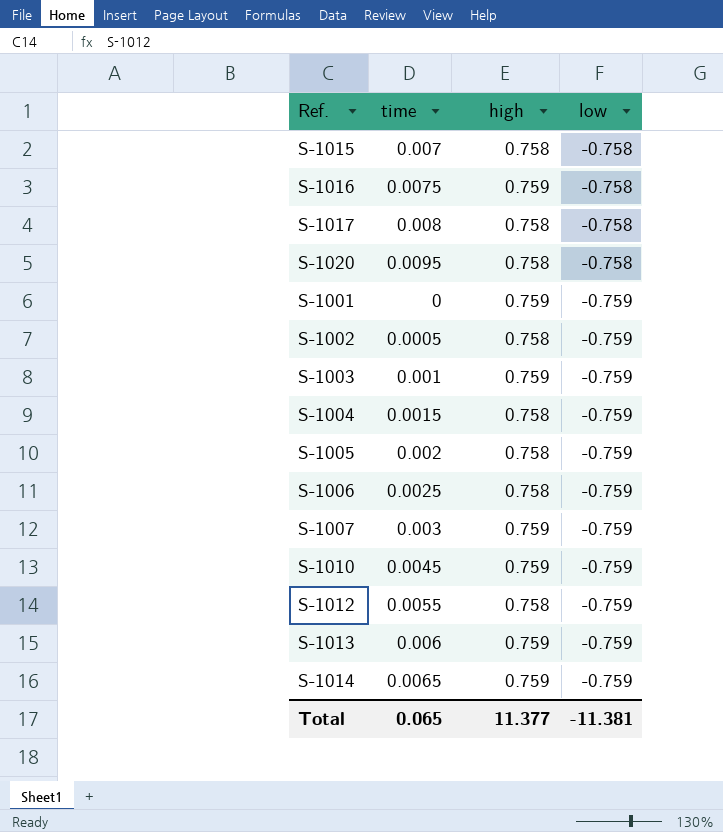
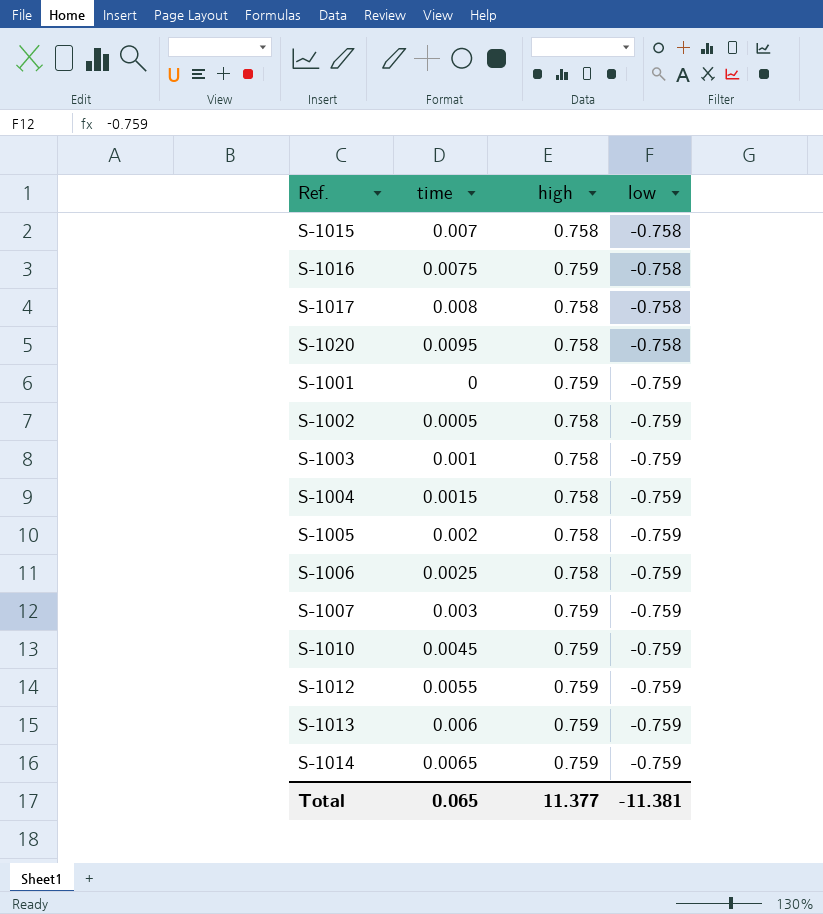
S-1003 | high: 0.759 -> 0.758
S-1012 | high: 0.758 -> 0.759

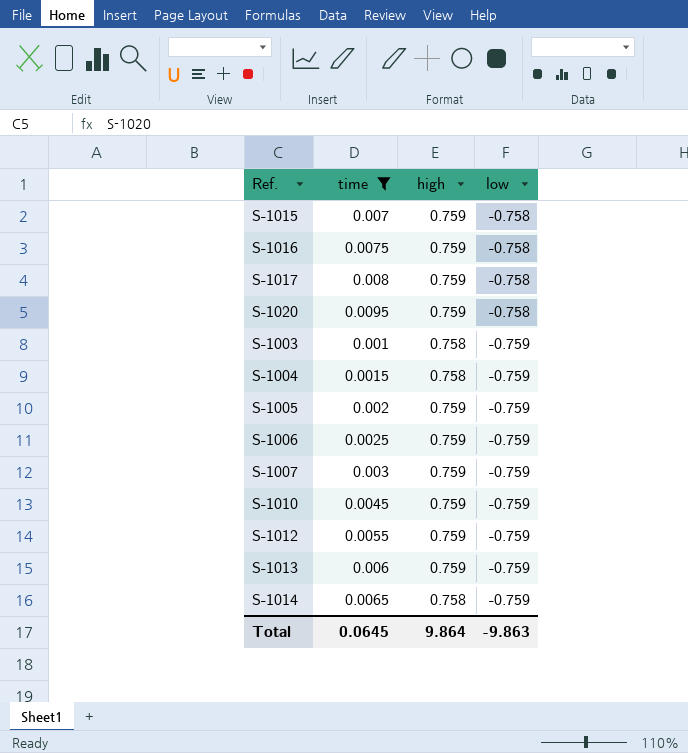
filter: none -> time >= 0.001
S-1015 | high: 0.758 -> 0.759
S-1017 | high: 0.758 -> 0.759
S-1020 | high: 0.758 -> 0.759
S-1005 | high: 0.758 -> 0.759
S-1006 | high: 0.758 -> 0.759
S-1014 | high: 0.759 -> 0.758
Total | time: 0.065 -> 0.0645
Total | high: 11.377 -> 9.864
Total | low: -11.381 -> -9.863

